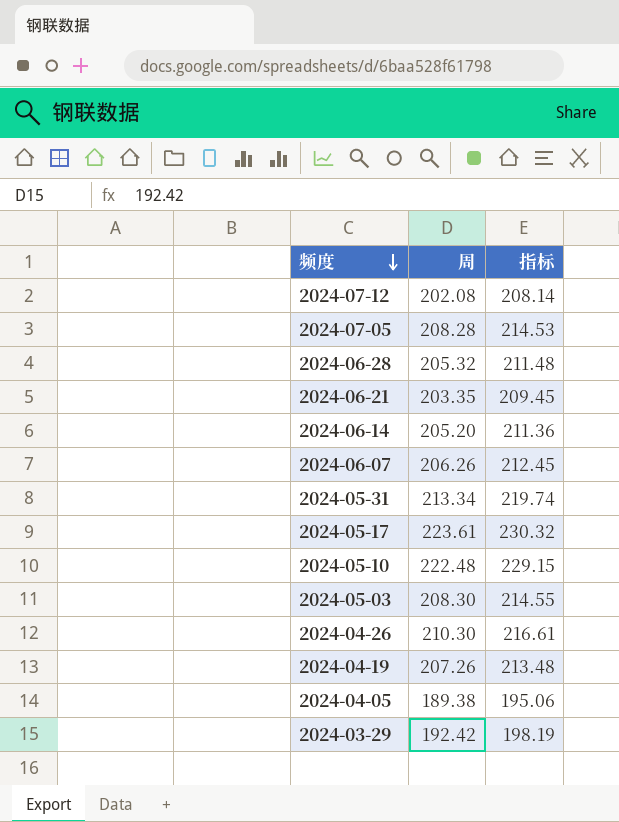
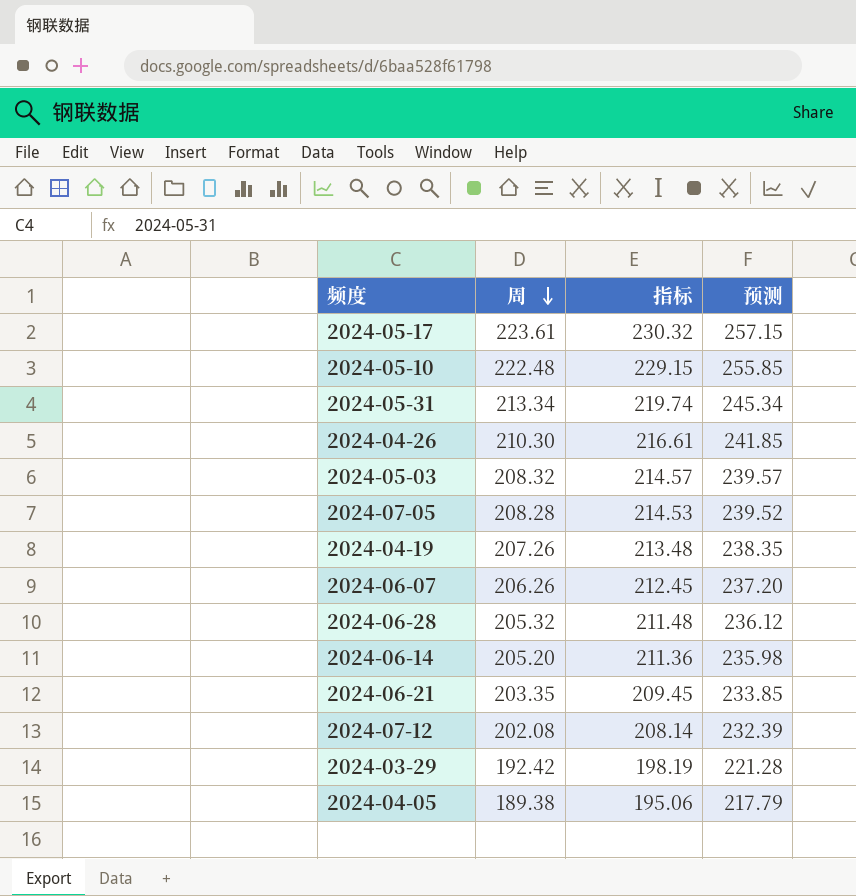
row order: 频度 descending -> 周 descending
column 预测 | formula: none -> [周] * 1.15
2024-05-03 | 周: 208.30 -> 208.32
2024-05-03 | 指标: 214.55 -> 214.57

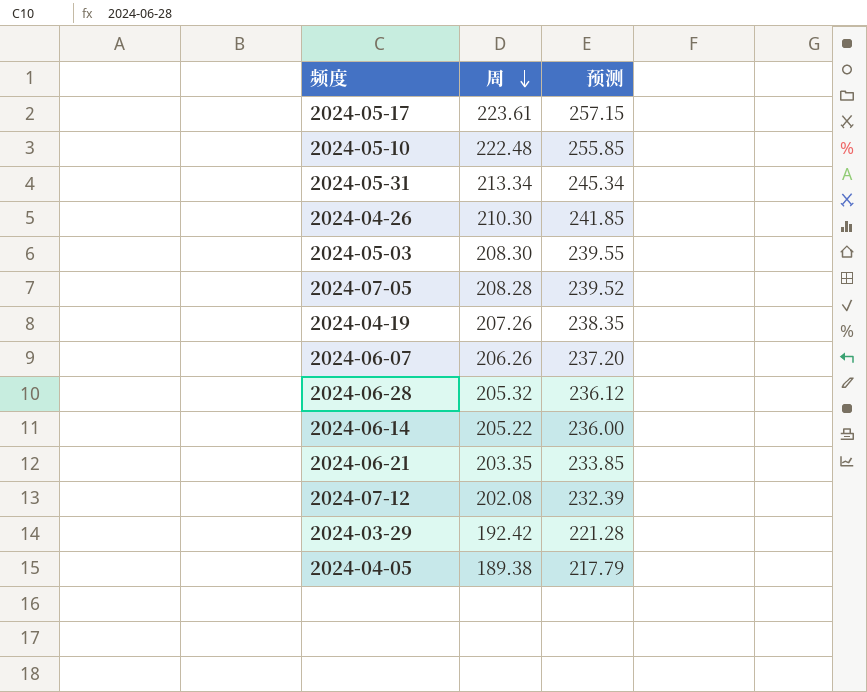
column 指标 | formula: [周] * 1.03 -> none
2024-05-03 | 周: 208.32 -> 208.30
2024-05-03 | 预测: 239.57 -> 239.55
2024-06-14 | 周: 205.20 -> 205.22
2024-06-14 | 预测: 235.98 -> 236.00

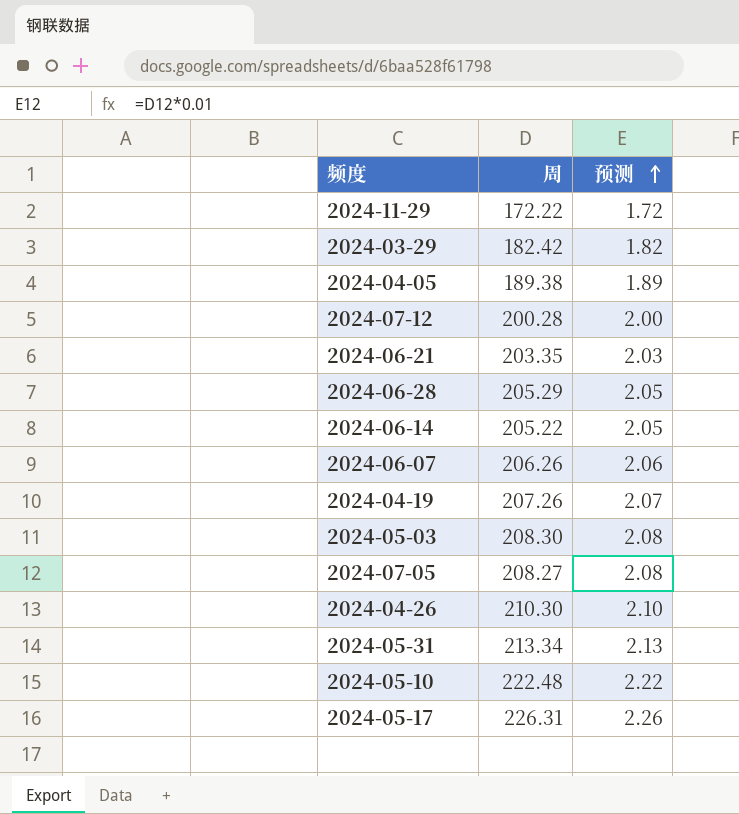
row order: 周 descending -> 预测 ascending
column 预测 | formula: [周] * 1.15 -> [周] * 0.01
row 2024-11-29: none -> 172.22 | 1.72
2024-03-29 | 周: 192.42 -> 182.42
2024-07-12 | 周: 202.08 -> 200.28
2024-06-28 | 周: 205.32 -> 205.29
2024-07-05 | 周: 208.28 -> 208.27
2024-05-17 | 周: 223.61 -> 226.31

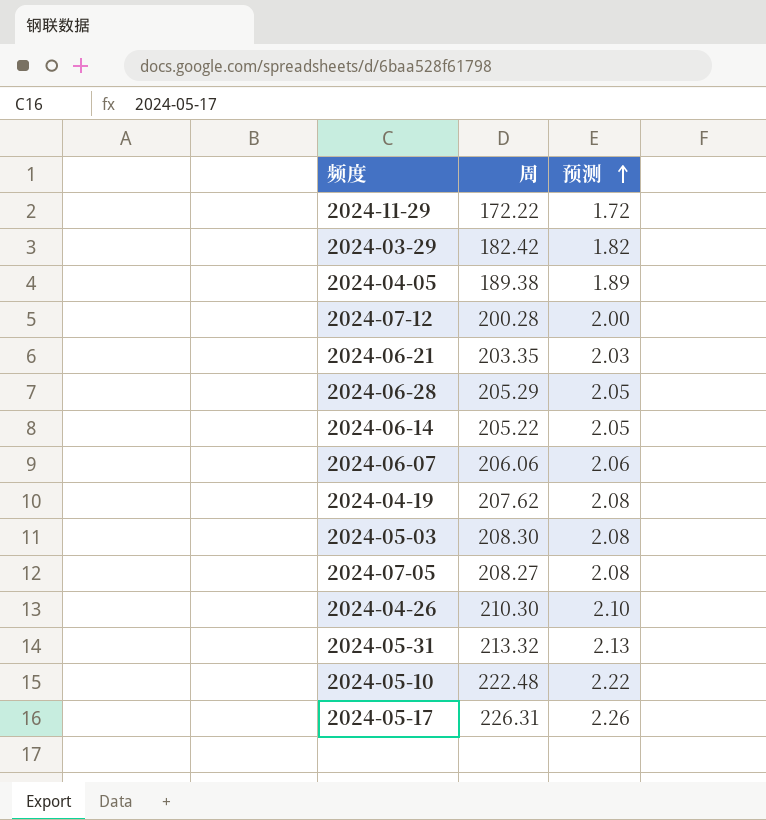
2024-06-07 | 周: 206.26 -> 206.06
2024-04-19 | 周: 207.26 -> 207.62
2024-04-19 | 预测: 2.07 -> 2.08
2024-05-31 | 周: 213.34 -> 213.32

